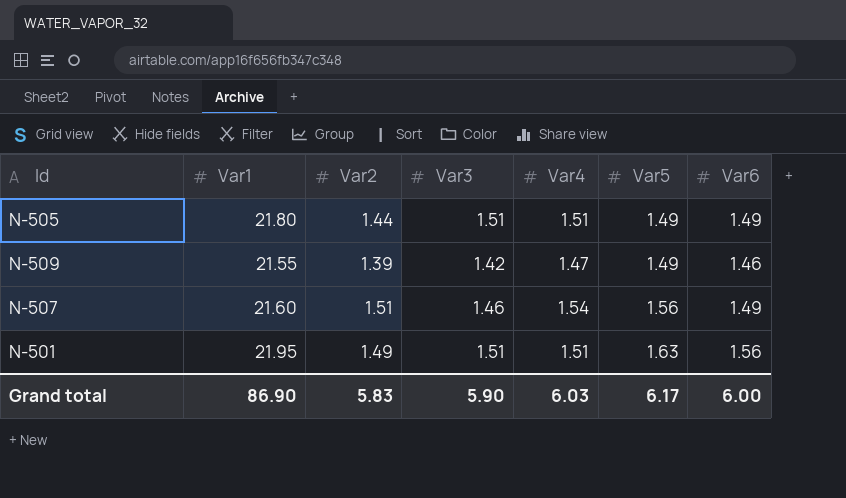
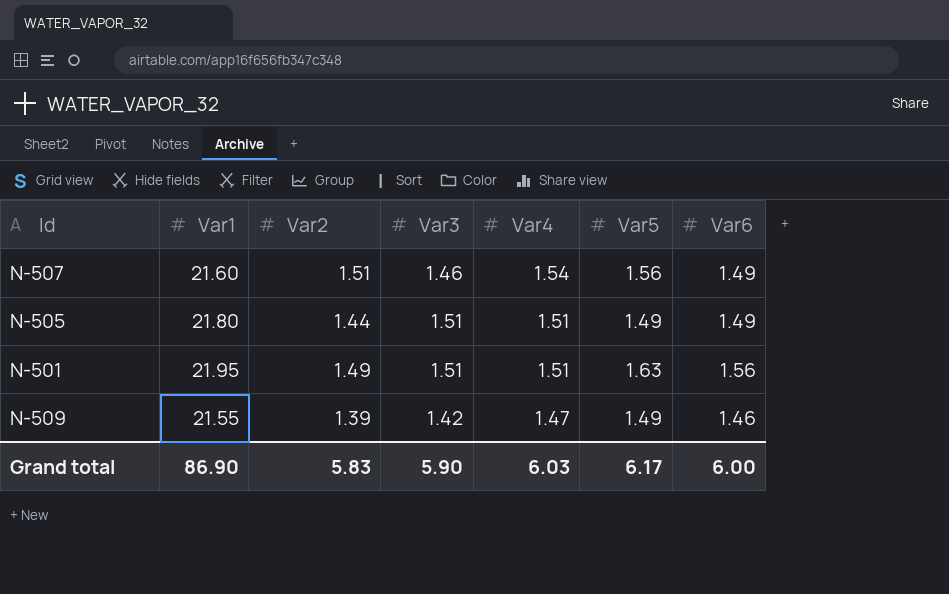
row order: Var5 ascending -> Var4 descending

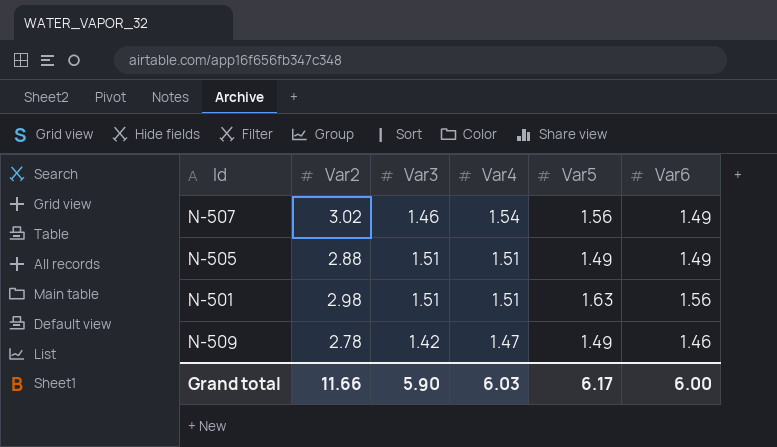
column Var1 | position: 2 -> none
N-507 | Var2: 1.51 -> 3.02
N-505 | Var2: 1.44 -> 2.88
N-501 | Var2: 1.49 -> 2.98
N-509 | Var2: 1.39 -> 2.78
Grand total | Var2: 5.83 -> 11.66

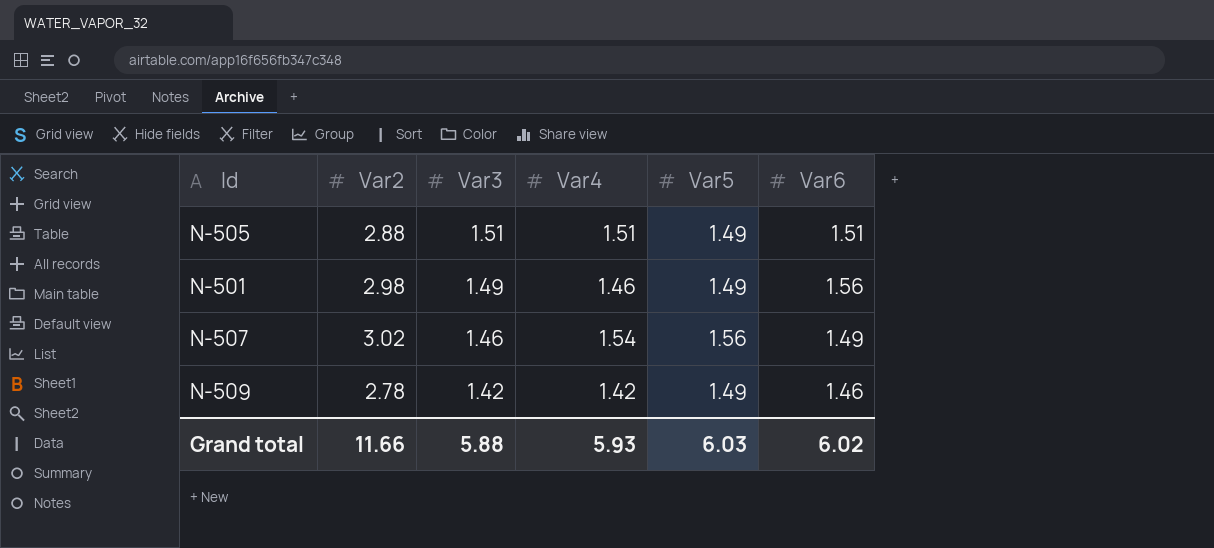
row order: Var4 descending -> Var3 descending
N-505 | Var6: 1.49 -> 1.51
N-501 | Var3: 1.51 -> 1.49
N-501 | Var4: 1.51 -> 1.46
N-501 | Var5: 1.63 -> 1.49
N-509 | Var4: 1.47 -> 1.42
Grand total | Var3: 5.90 -> 5.88
Grand total | Var4: 6.03 -> 5.93
Grand total | Var5: 6.17 -> 6.03
Grand total | Var6: 6.00 -> 6.02

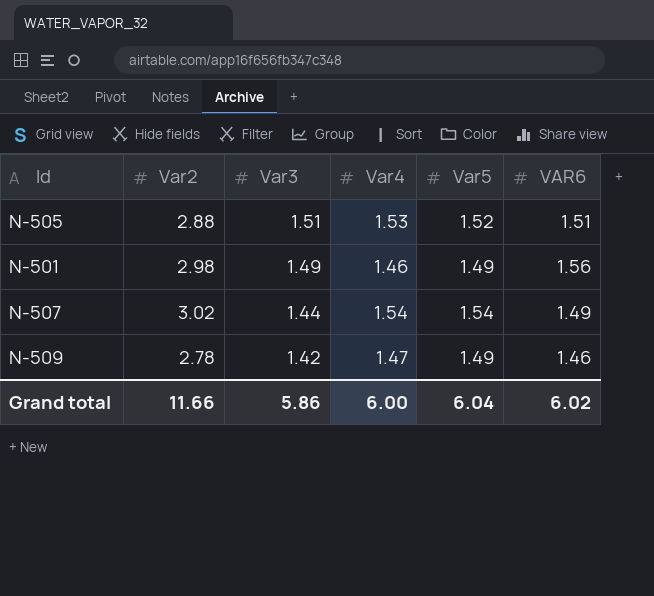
column name: Var6 -> VAR6
N-505 | Var4: 1.51 -> 1.53
N-505 | Var5: 1.49 -> 1.52
N-507 | Var3: 1.46 -> 1.44
N-507 | Var5: 1.56 -> 1.54
N-509 | Var4: 1.42 -> 1.47
Grand total | Var3: 5.88 -> 5.86
Grand total | Var4: 5.93 -> 6.00
Grand total | Var5: 6.03 -> 6.04

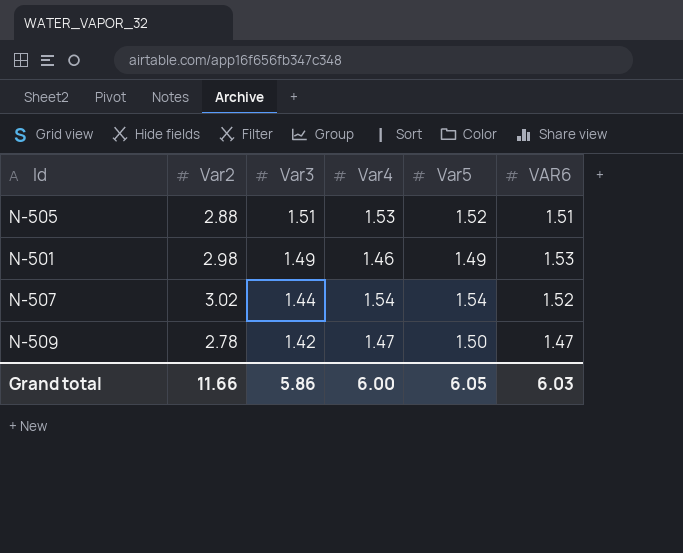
N-501 | VAR6: 1.56 -> 1.53
N-507 | VAR6: 1.49 -> 1.52
N-509 | Var5: 1.49 -> 1.50
N-509 | VAR6: 1.46 -> 1.47
Grand total | Var5: 6.04 -> 6.05
Grand total | VAR6: 6.02 -> 6.03

